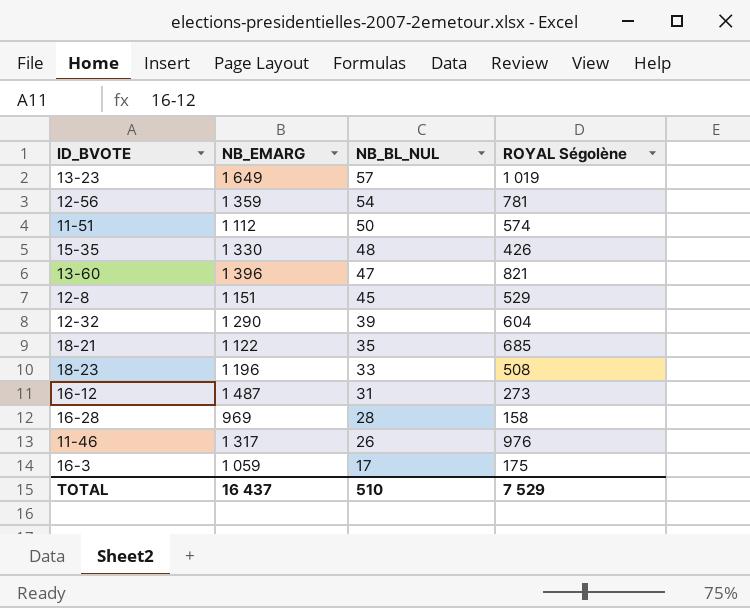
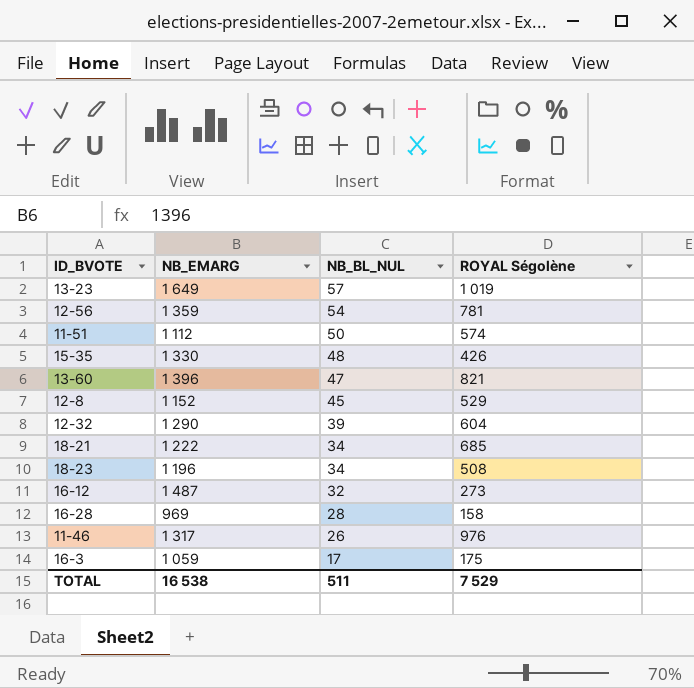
12-8 | NB_EMARG: 1 151 -> 1 152
18-21 | NB_EMARG: 1 122 -> 1 222
18-21 | NB_BL_NUL: 35 -> 34
18-23 | NB_BL_NUL: 33 -> 34
16-12 | NB_BL_NUL: 31 -> 32
TOTAL | NB_EMARG: 16 437 -> 16 538
TOTAL | NB_BL_NUL: 510 -> 511

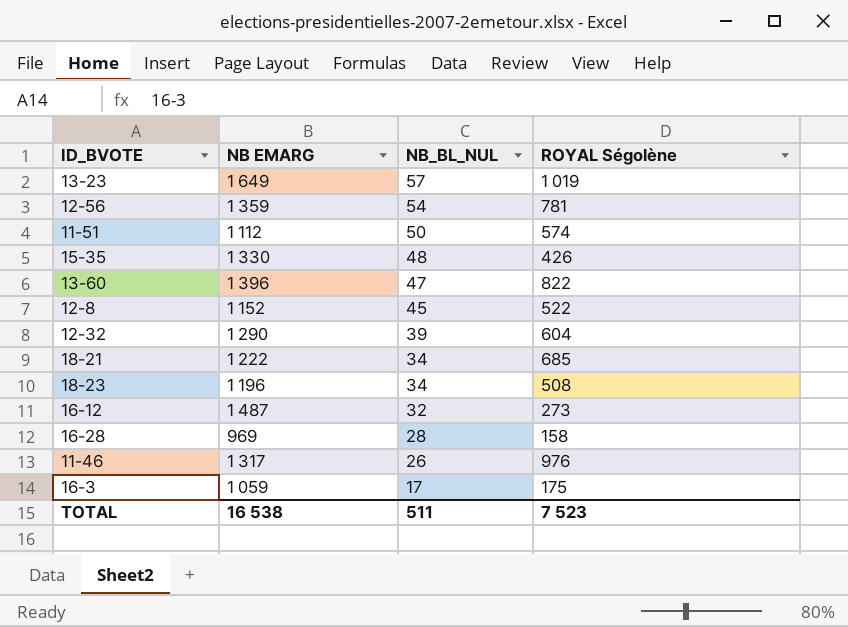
column name: NB_EMARG -> NB EMARG
13-60 | ROYAL Ségolène: 821 -> 822
12-8 | ROYAL Ségolène: 529 -> 522
TOTAL | ROYAL Ségolène: 7 529 -> 7 523

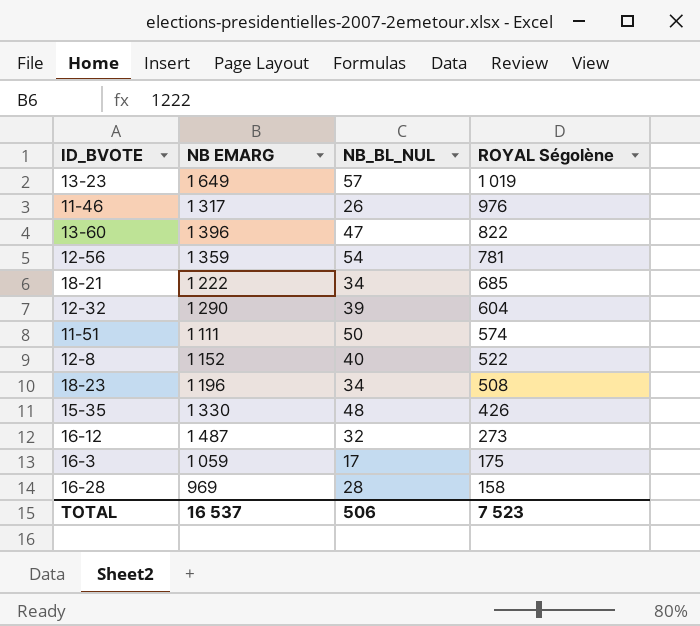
row order: NB_BL_NUL descending -> ROYAL Ségolène descending
11-51 | NB EMARG: 1 112 -> 1 111
12-8 | NB_BL_NUL: 45 -> 40
TOTAL | NB EMARG: 16 538 -> 16 537
TOTAL | NB_BL_NUL: 511 -> 506

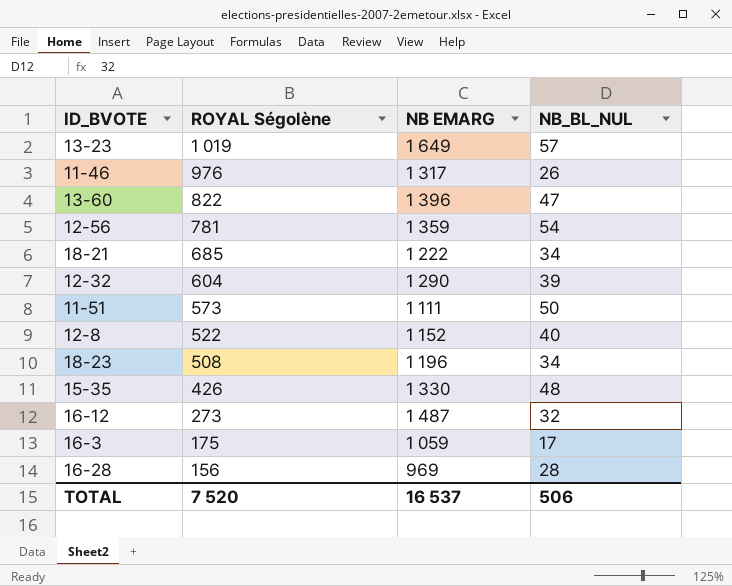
column ROYAL Ségolène | position: 4 -> 2
11-51 | ROYAL Ségolène: 574 -> 573
16-28 | ROYAL Ségolène: 158 -> 156
TOTAL | ROYAL Ségolène: 7 523 -> 7 520

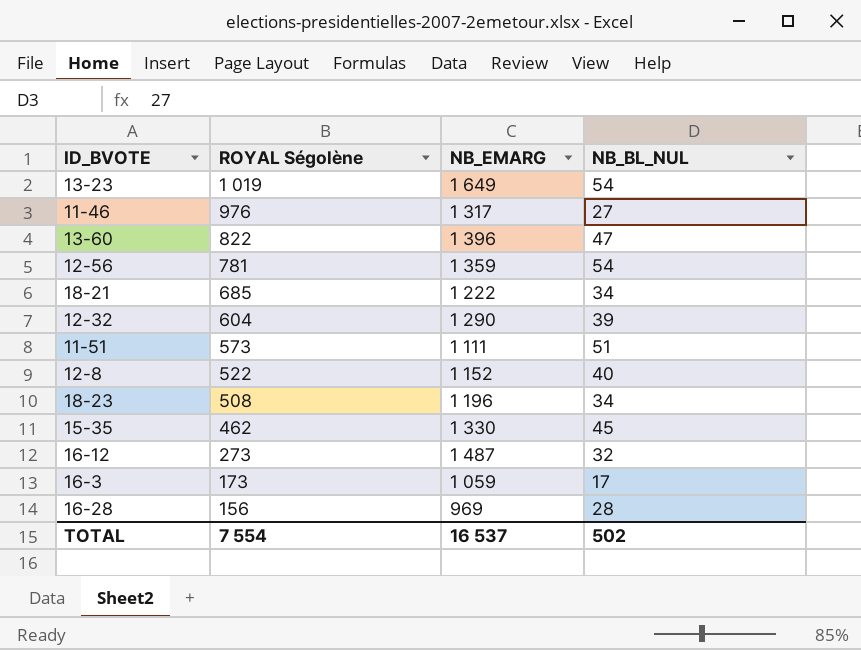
column name: NB EMARG -> NB_EMARG
13-23 | NB_BL_NUL: 57 -> 54
11-46 | NB_BL_NUL: 26 -> 27
11-51 | NB_BL_NUL: 50 -> 51
15-35 | ROYAL Ségolène: 426 -> 462
15-35 | NB_BL_NUL: 48 -> 45
16-3 | ROYAL Ségolène: 175 -> 173
TOTAL | ROYAL Ségolène: 7 520 -> 7 554
TOTAL | NB_BL_NUL: 506 -> 502

